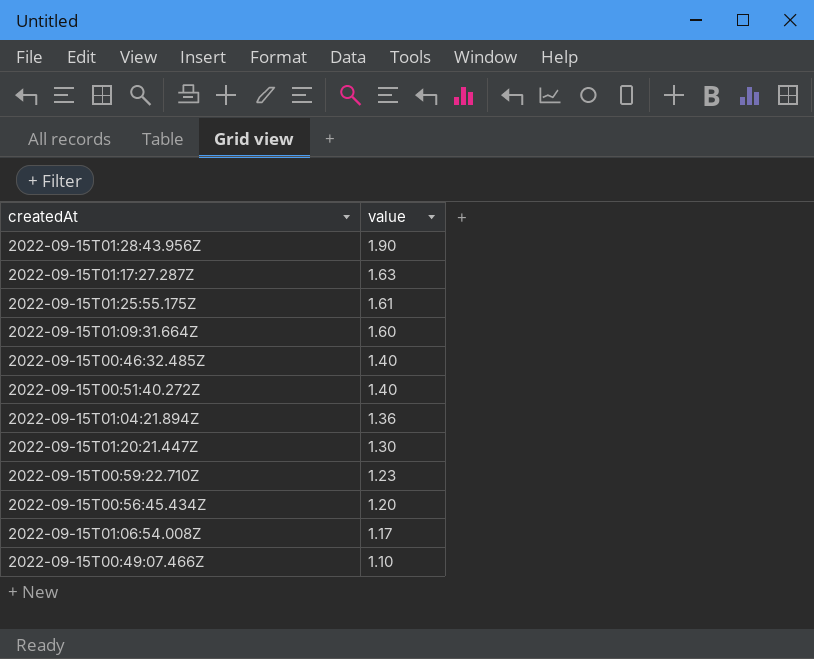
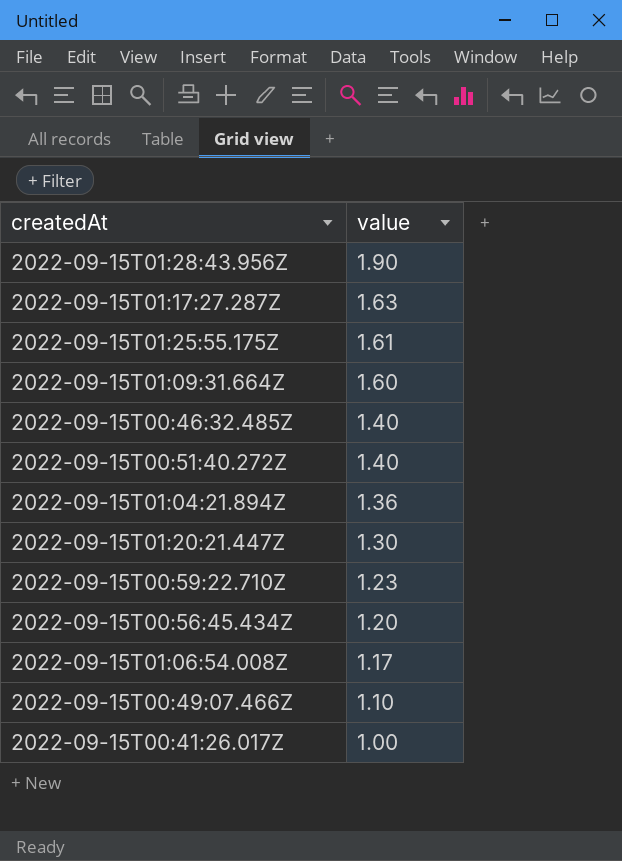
row 2022-09-15T00:41:26.017Z: none -> 1.00

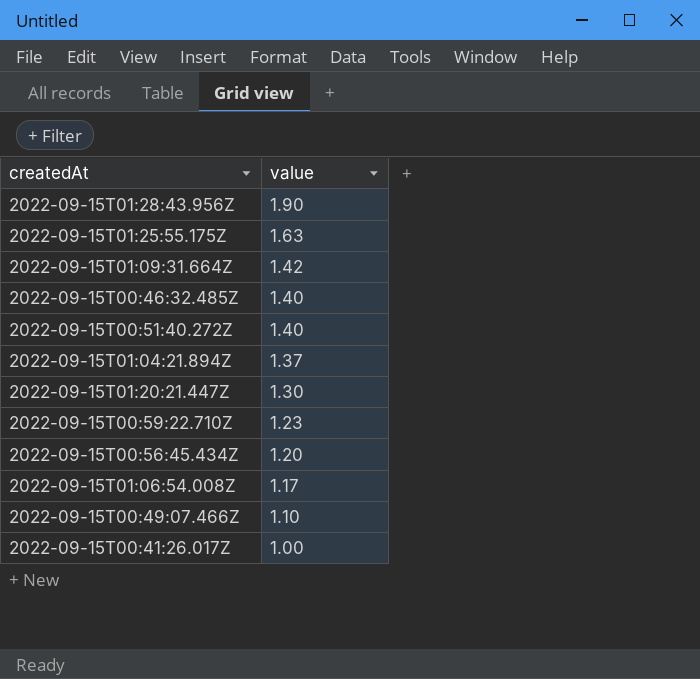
row 2022-09-15T01:17:27.287Z: 1.63 -> none
2022-09-15T01:25:55.175Z | value: 1.61 -> 1.63
2022-09-15T01:09:31.664Z | value: 1.60 -> 1.42
2022-09-15T01:04:21.894Z | value: 1.36 -> 1.37

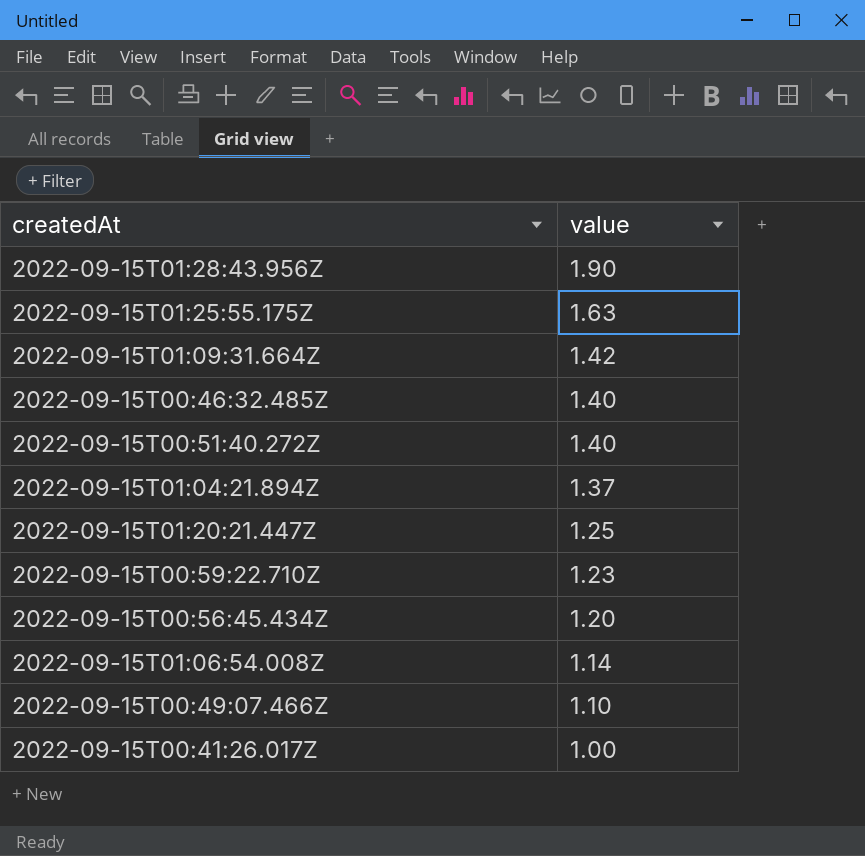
2022-09-15T01:20:21.447Z | value: 1.30 -> 1.25
2022-09-15T01:06:54.008Z | value: 1.17 -> 1.14

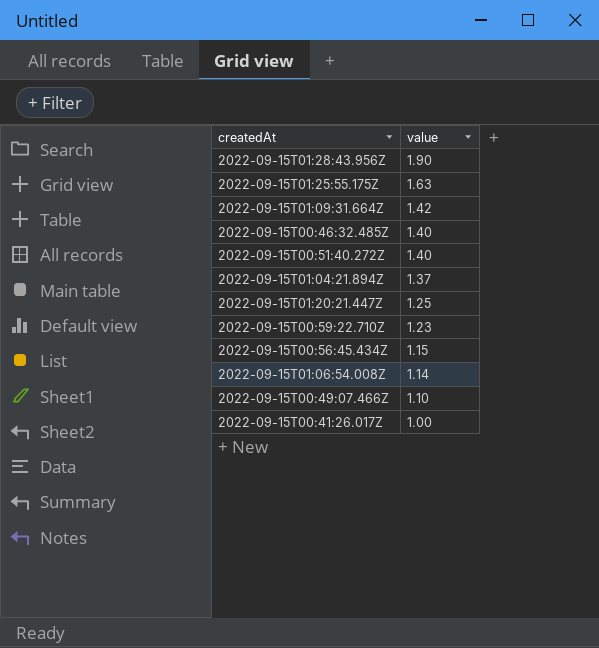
2022-09-15T00:56:45.434Z | value: 1.20 -> 1.15

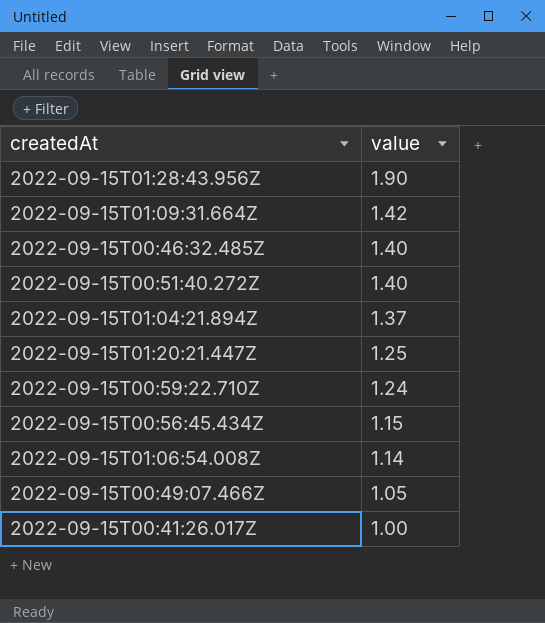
row 2022-09-15T01:25:55.175Z: 1.63 -> none
2022-09-15T00:59:22.710Z | value: 1.23 -> 1.24
2022-09-15T00:49:07.466Z | value: 1.10 -> 1.05

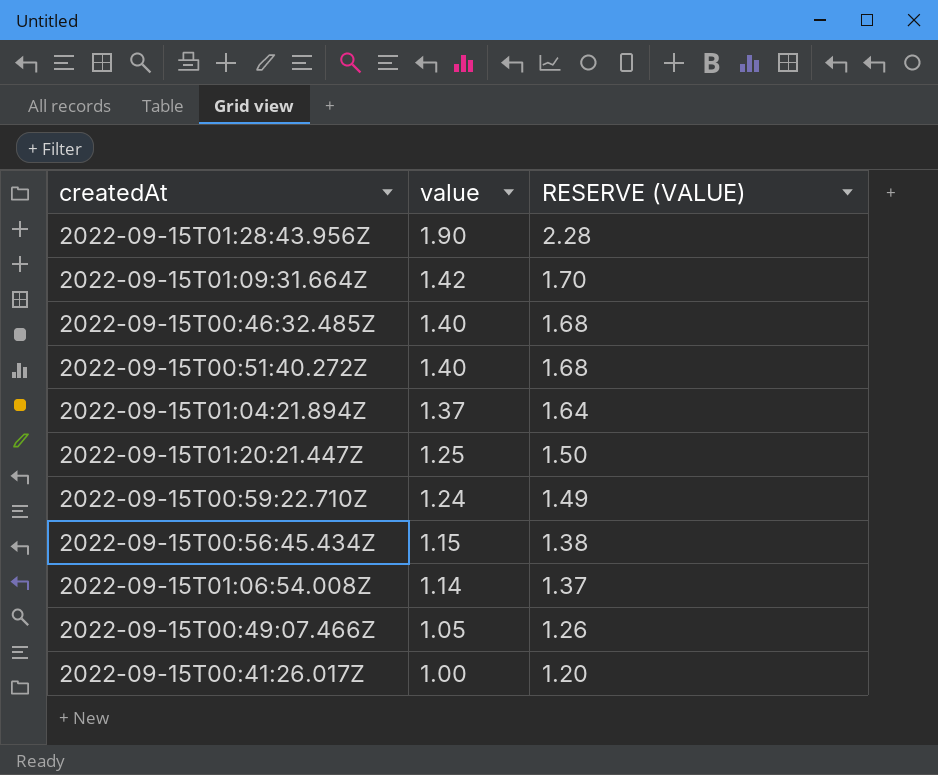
column RESERVE (VALUE) | formula: none -> [value] * 1.2

